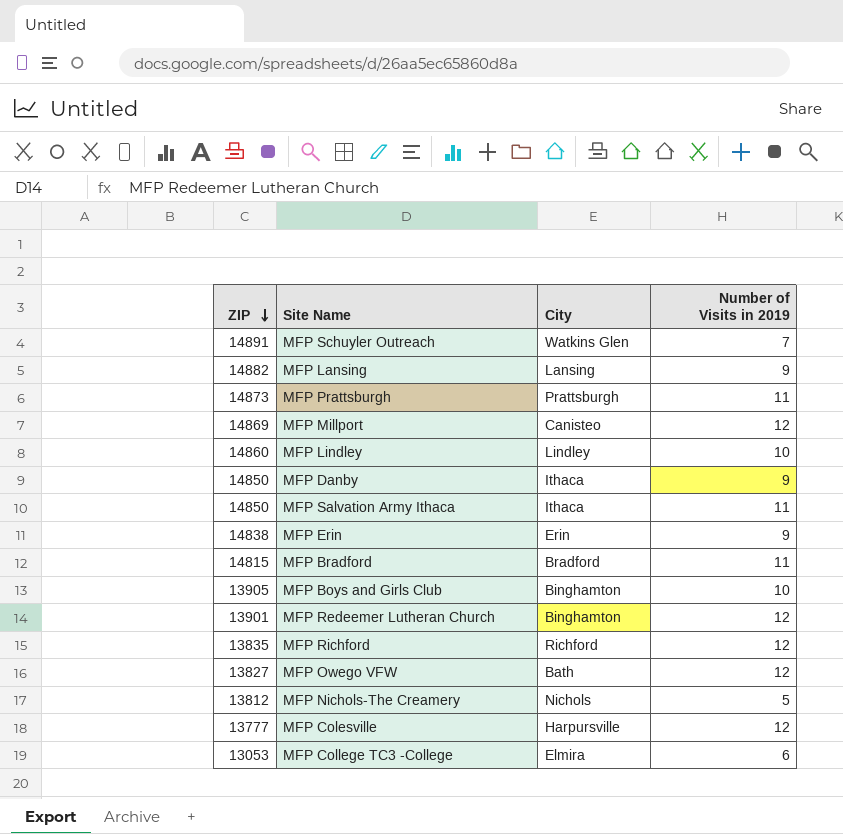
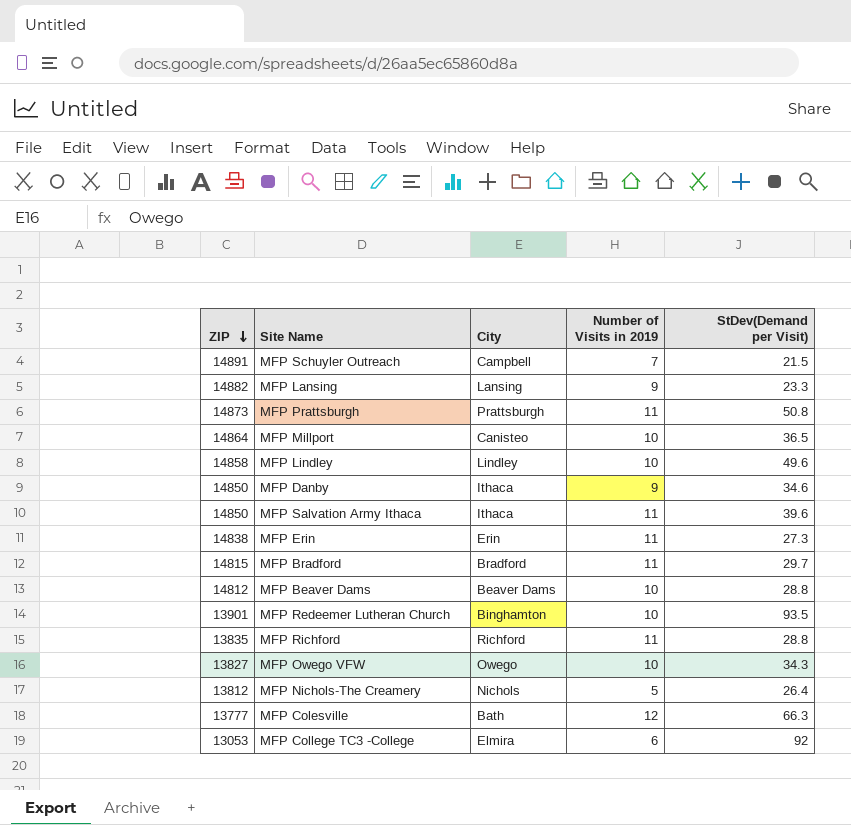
column StDev(Demand per Visit) | position: none -> 5
row MFP Boys and Girls Club: 13905 | Binghamton | 10 -> none
MFP Schuyler Outreach | City: Watkins Glen -> Campbell
MFP Millport | ZIP: 14869 -> 14864
MFP Millport | Number of Visits in 2019: 12 -> 10
MFP Lindley | ZIP: 14860 -> 14858
MFP Erin | Number of Visits in 2019: 9 -> 11
row MFP Beaver Dams: none -> 14812 | Beaver Dams | 10 | 28.8
MFP Redeemer Lutheran Church | Number of Visits in 2019: 12 -> 10
MFP Richford | Number of Visits in 2019: 12 -> 11
MFP Owego VFW | City: Bath -> Owego
MFP Owego VFW | Number of Visits in 2019: 12 -> 10
MFP Colesville | City: Harpursville -> Bath

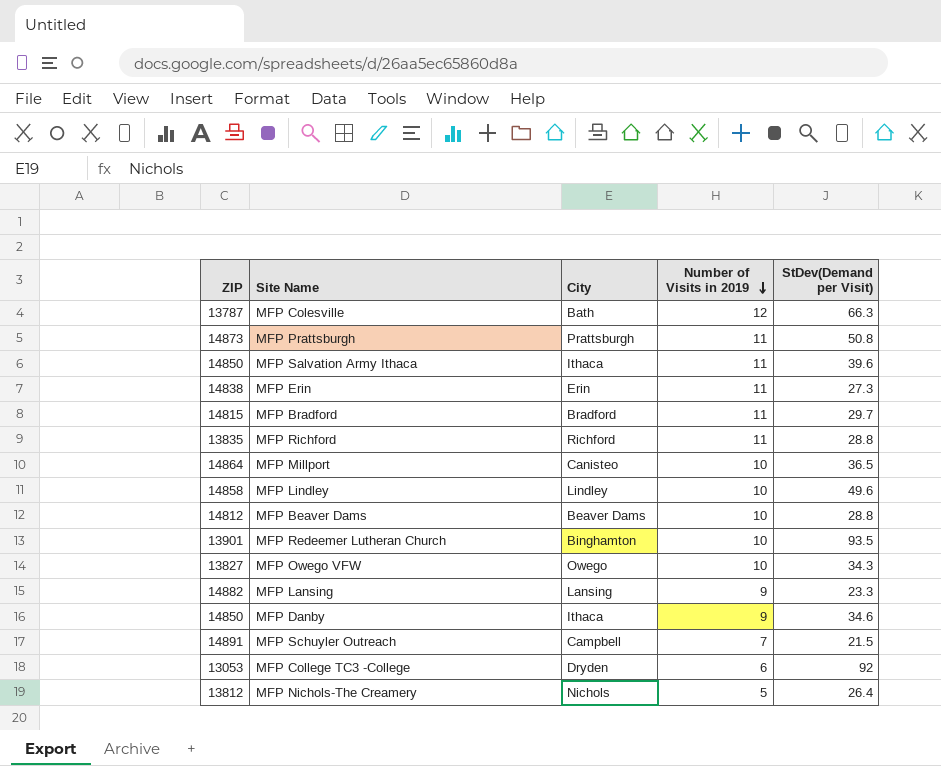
row order: ZIP descending -> Number of Visits in 2019 descending
MFP Colesville | ZIP: 13777 -> 13787
MFP College TC3 -College | City: Elmira -> Dryden

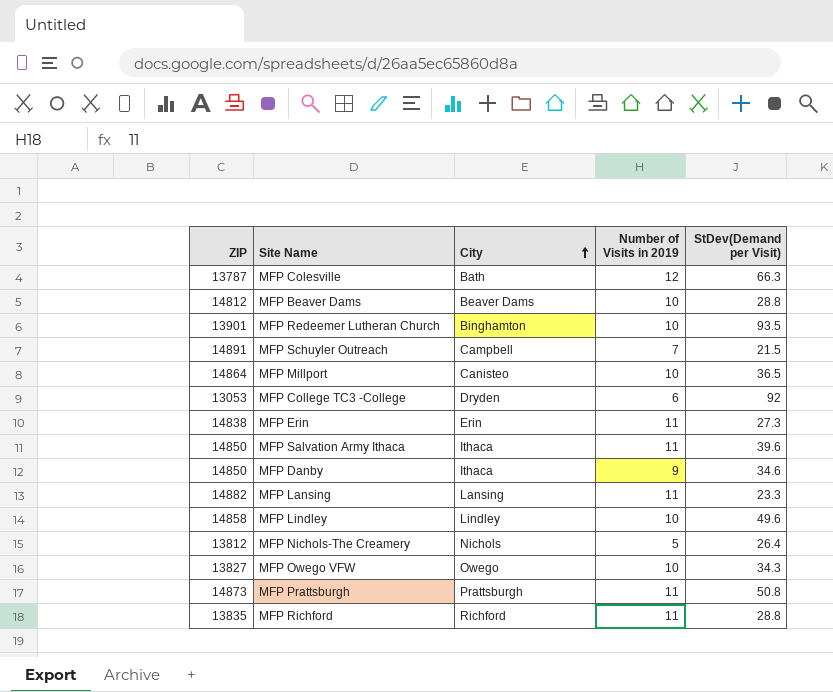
row order: Number of Visits in 2019 descending -> City ascending
row MFP Bradford: 14815 | Bradford | 11 | 29.7 -> none
MFP Lansing | Number of Visits in 2019: 9 -> 11

